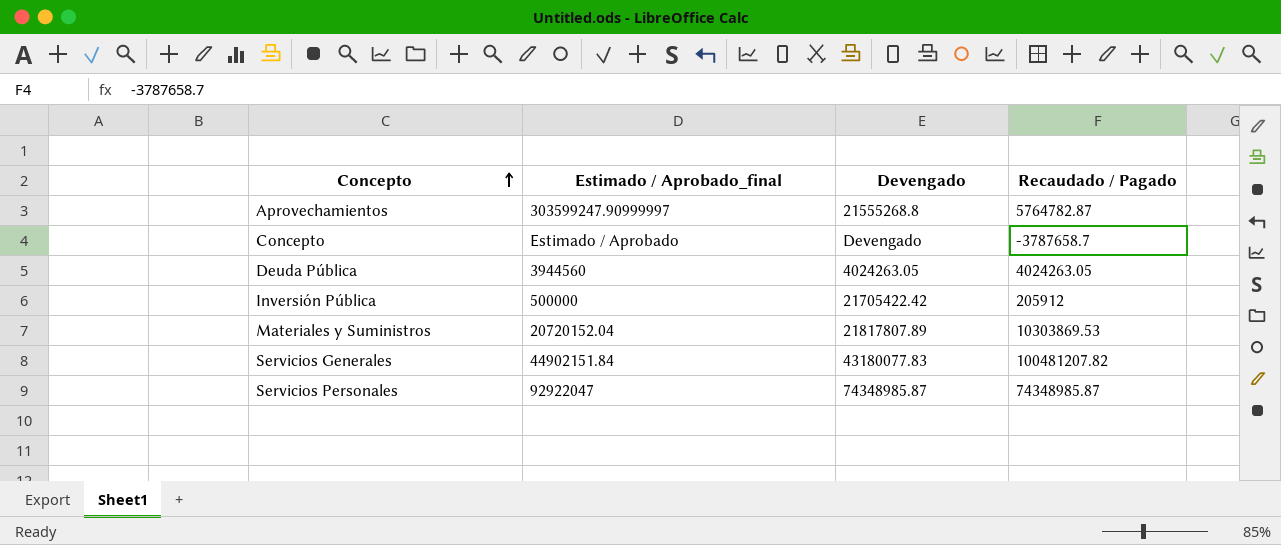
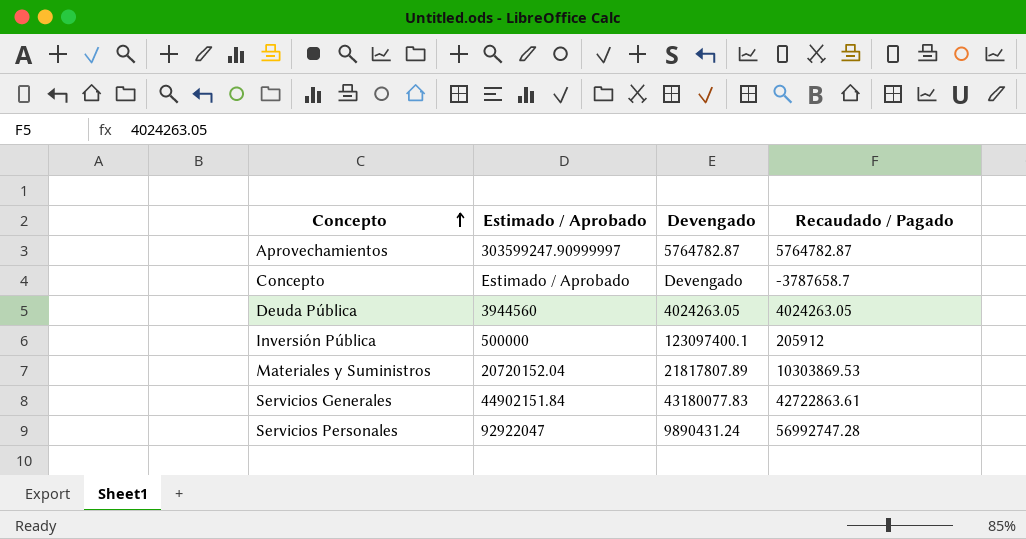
column name: Estimado / Aprobado_final -> Estimado / Aprobado
Aprovechamientos | Devengado: 21555268.8 -> 5764782.87
Inversión Pública | Devengado: 21705422.42 -> 123097400.1
Servicios Generales | Recaudado / Pagado: 100481207.82 -> 42722863.61
Servicios Personales | Devengado: 74348985.87 -> 9890431.24
Servicios Personales | Recaudado / Pagado: 74348985.87 -> 56992747.28

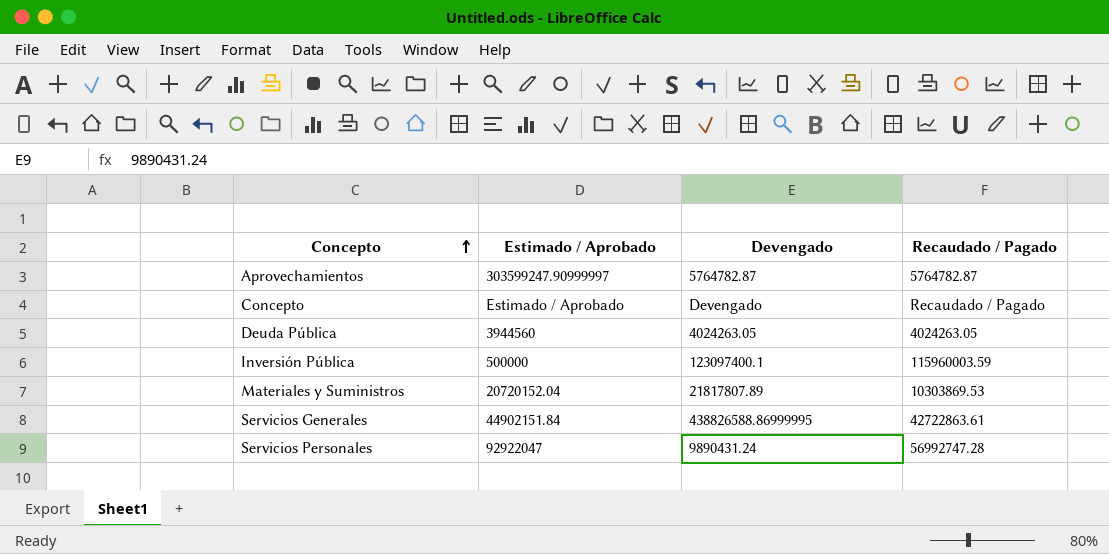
Concepto | Recaudado / Pagado: -3787658.7 -> Recaudado / Pagado
Inversión Pública | Recaudado / Pagado: 205912 -> 115960003.59
Servicios Generales | Devengado: 43180077.83 -> 438826588.86999995

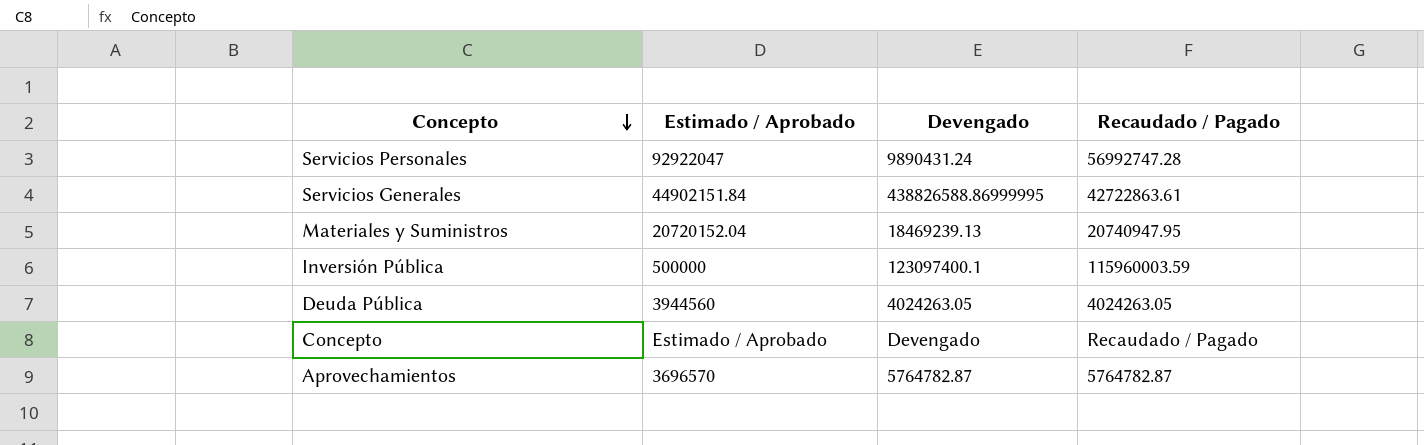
row order: Concepto ascending -> Concepto descending
Materiales y Suministros | Devengado: 21817807.89 -> 18469239.13
Materiales y Suministros | Recaudado / Pagado: 10303869.53 -> 20740947.95
Aprovechamientos | Estimado / Aprobado: 303599247.90999997 -> 3696570

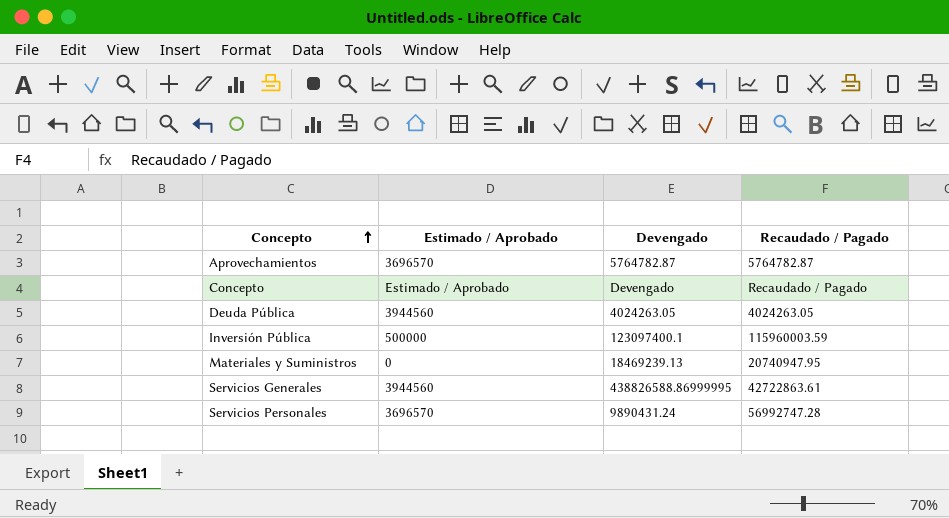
row order: Concepto descending -> Concepto ascending
Materiales y Suministros | Estimado / Aprobado: 20720152.04 -> 0
Servicios Generales | Estimado / Aprobado: 44902151.84 -> 3944560
Servicios Personales | Estimado / Aprobado: 92922047 -> 3696570

